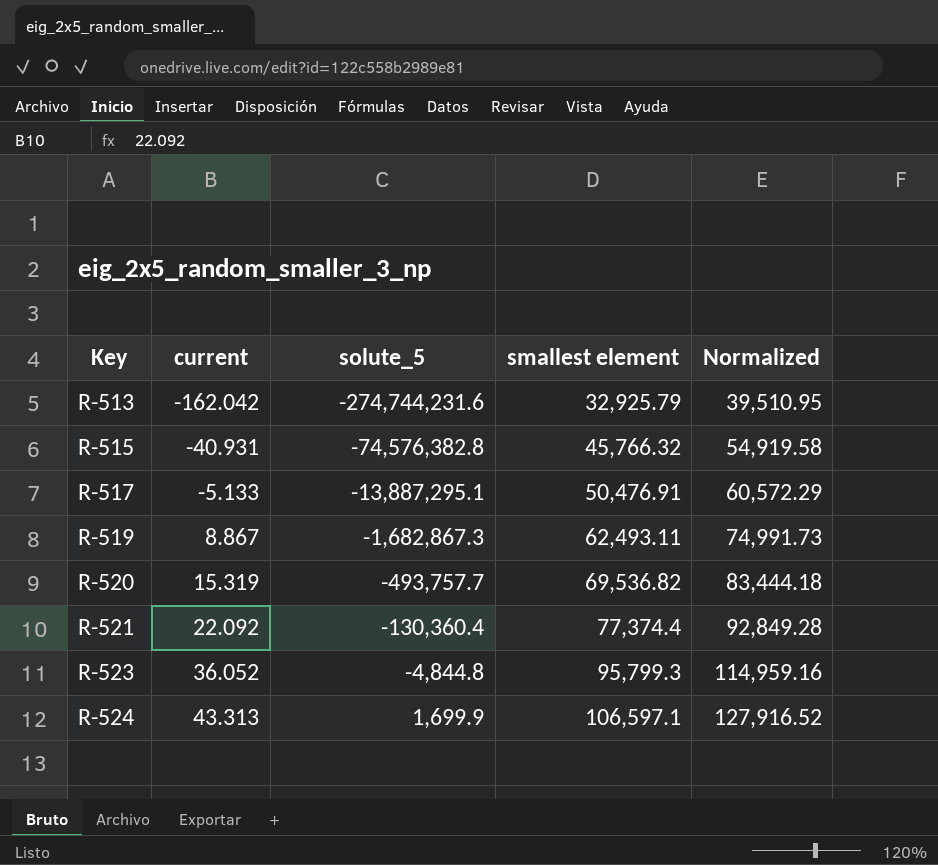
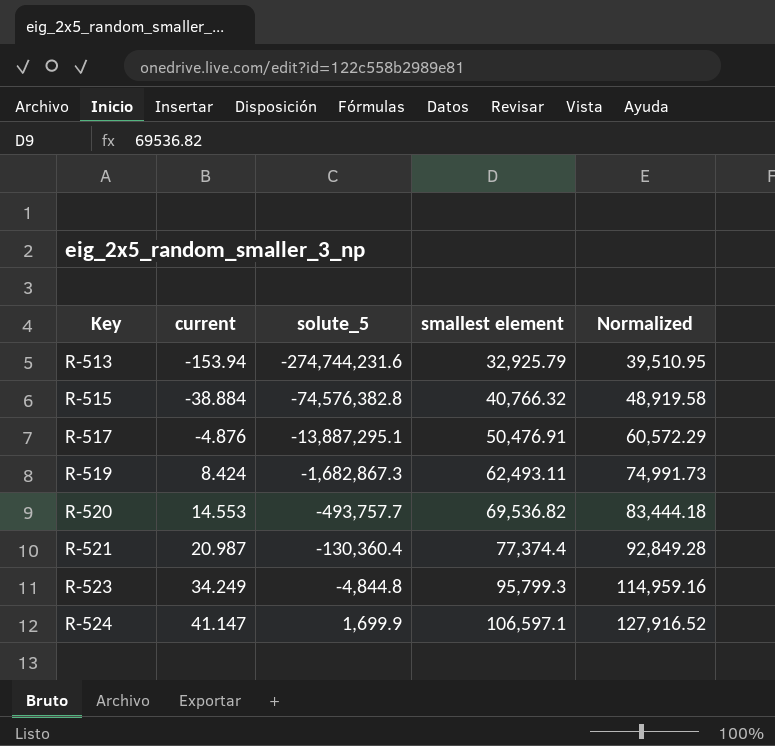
R-513 | current: -162.042 -> -153.94
R-515 | current: -40.931 -> -38.884
R-515 | smallest element: 45,766.32 -> 40,766.32
R-515 | Normalized: 54,919.58 -> 48,919.58
R-517 | current: -5.133 -> -4.876
R-519 | current: 8.867 -> 8.424
R-520 | current: 15.319 -> 14.553
R-521 | current: 22.092 -> 20.987
R-523 | current: 36.052 -> 34.249
R-524 | current: 43.313 -> 41.147

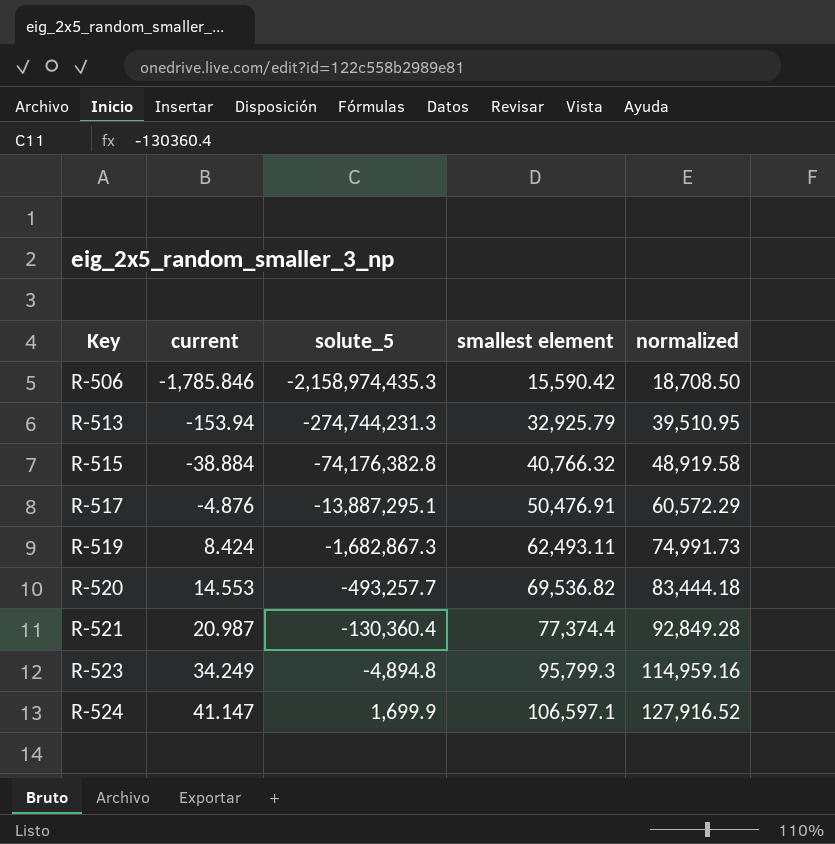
column name: Normalized -> normalized
row R-506: none -> -1,785.846 | -2,158,974,435.3 | 15,590.42 | 18,708.50
R-513 | solute_5: -274,744,231.6 -> -274,744,231.3
R-515 | solute_5: -74,576,382.8 -> -74,176,382.8
R-520 | solute_5: -493,757.7 -> -493,257.7
R-523 | solute_5: -4,844.8 -> -4,894.8

